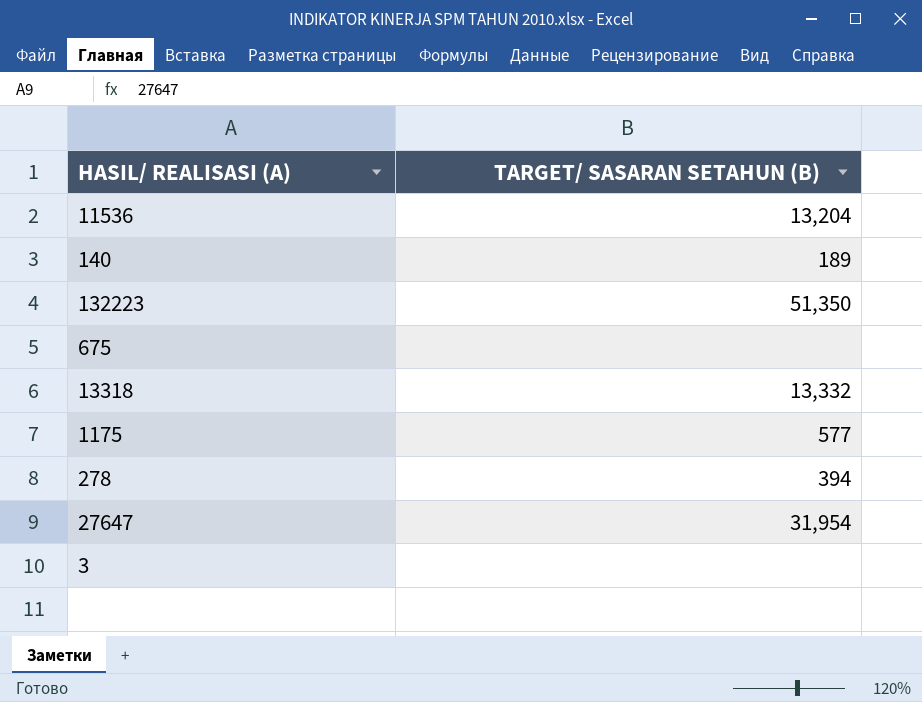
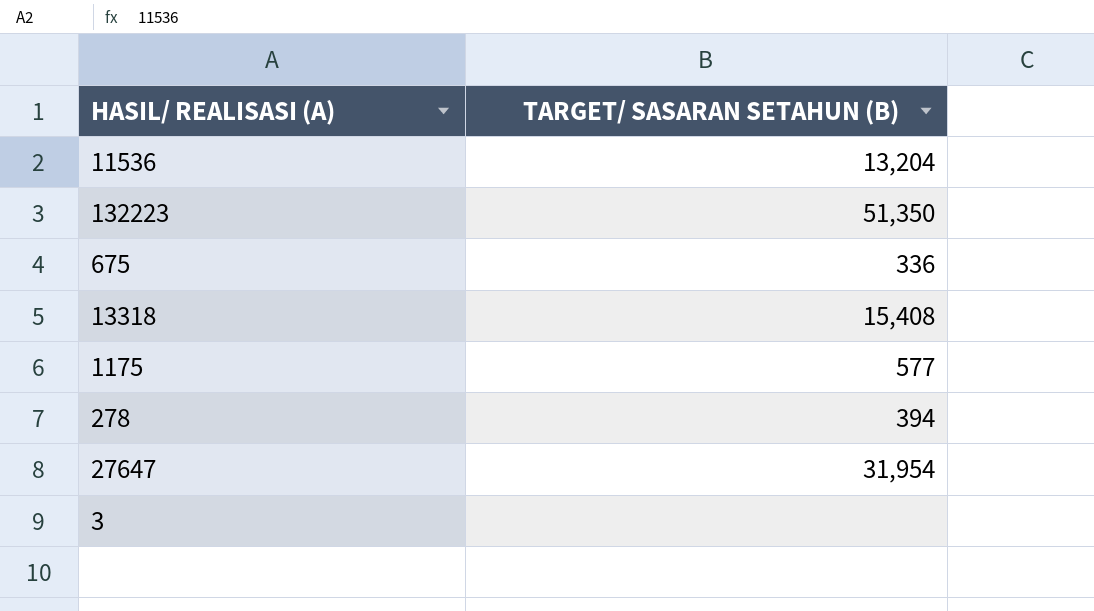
row 140: 189 -> none
675 | TARGET/ SASARAN SETAHUN (B): none -> 336
13318 | TARGET/ SASARAN SETAHUN (B): 13,332 -> 15,408

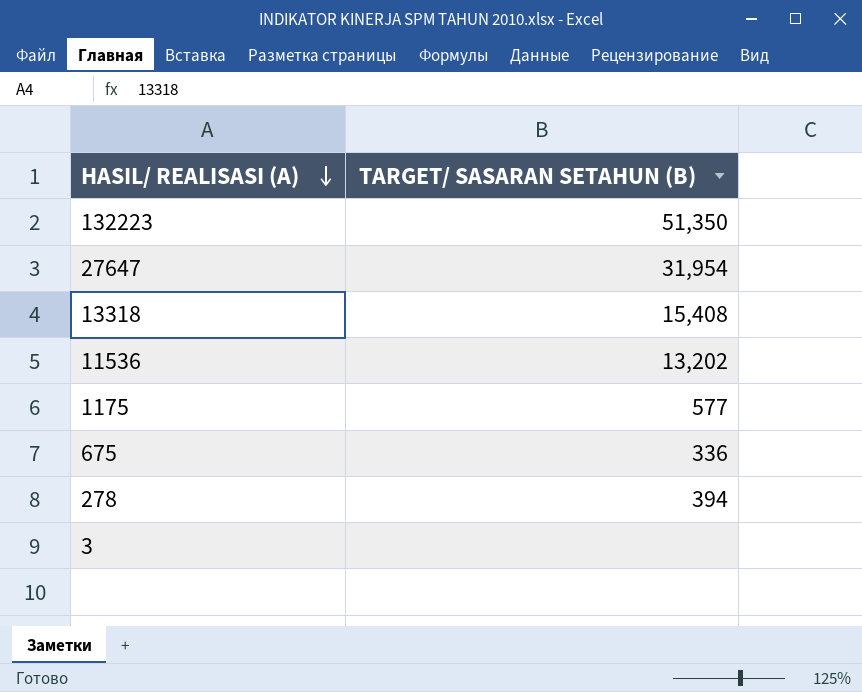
row order: none -> HASIL/ REALISASI (A) descending
11536 | TARGET/ SASARAN SETAHUN (B): 13,204 -> 13,202

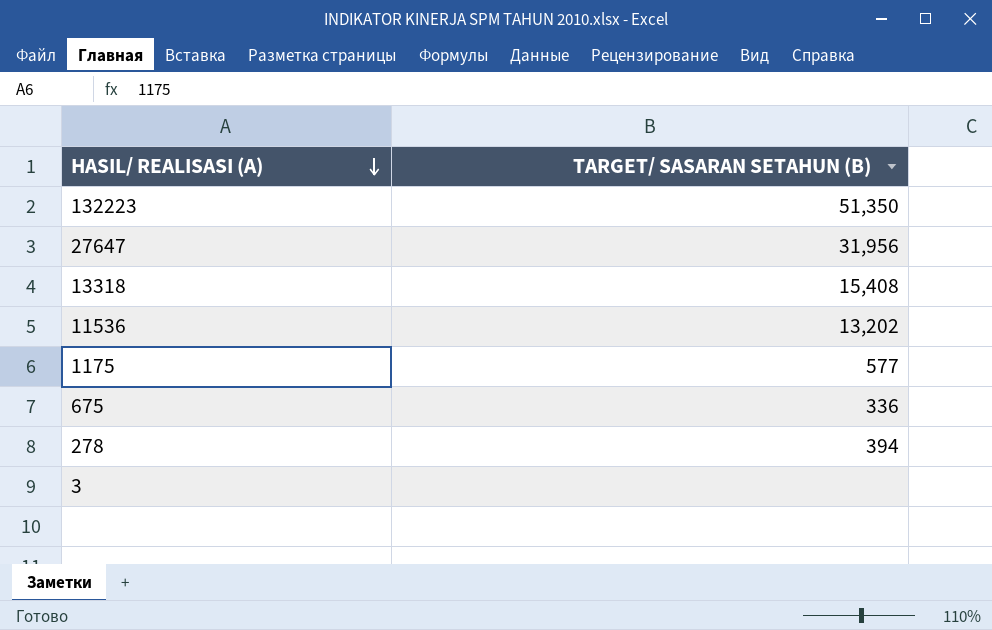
27647 | TARGET/ SASARAN SETAHUN (B): 31,954 -> 31,956

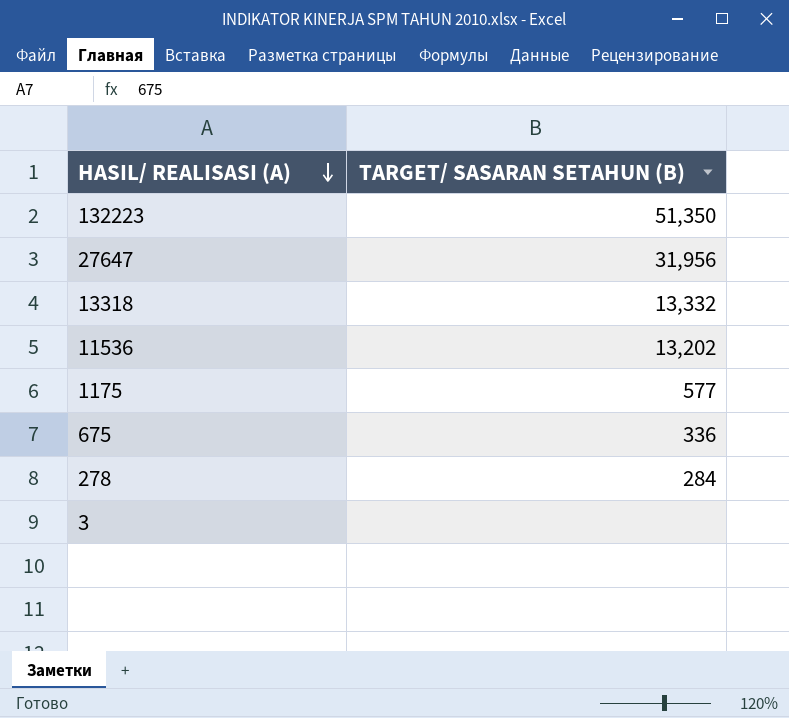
13318 | TARGET/ SASARAN SETAHUN (B): 15,408 -> 13,332
278 | TARGET/ SASARAN SETAHUN (B): 394 -> 284

